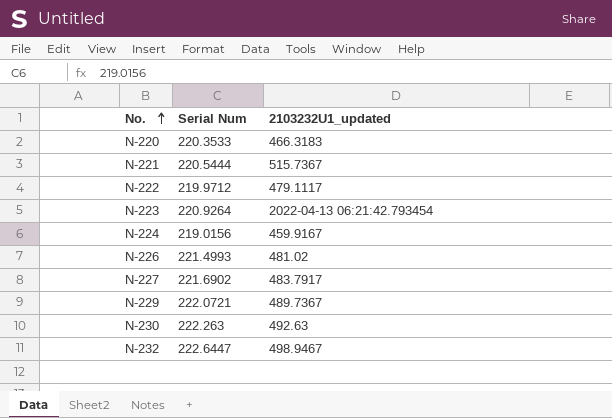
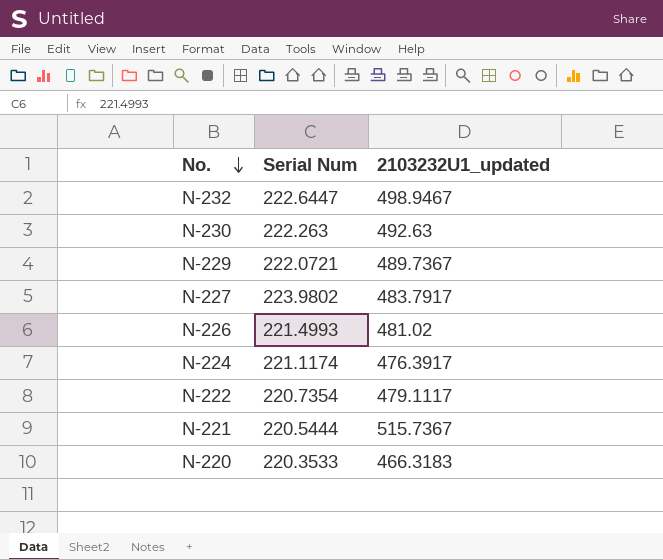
row order: No. ascending -> No. descending
row N-223: 220.9264 | 2022-04-13 06:21:42.793454 -> none
N-227 | Serial Num: 221.6902 -> 223.9802
N-224 | Serial Num: 219.0156 -> 221.1174
N-224 | 2103232U1_updated: 459.9167 -> 476.3917
N-222 | Serial Num: 219.9712 -> 220.7354

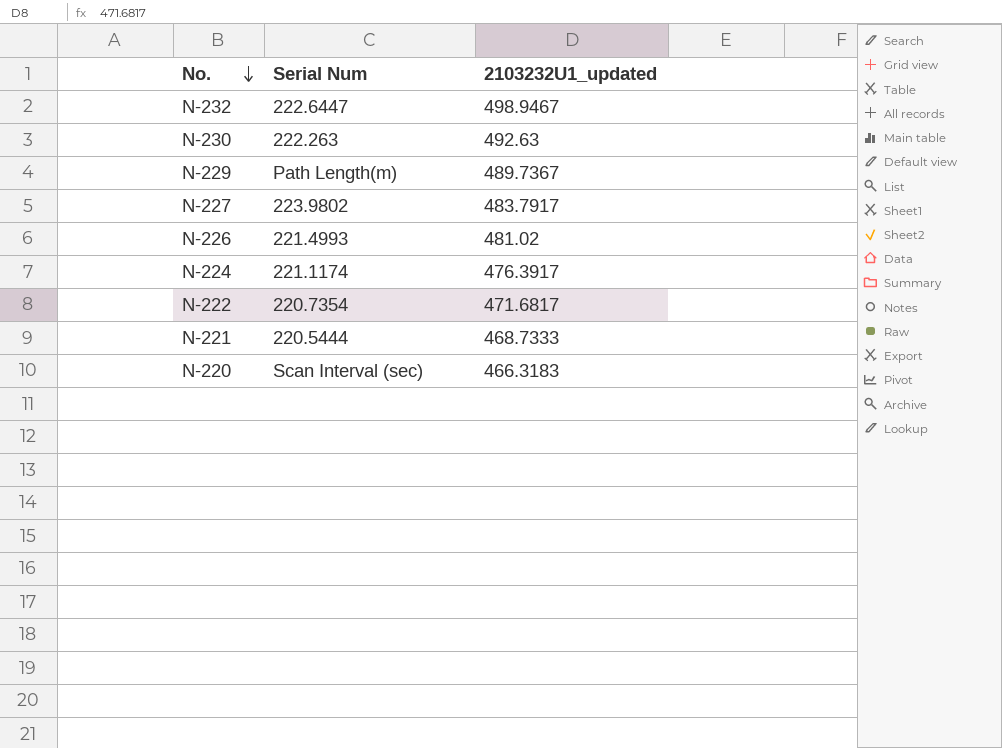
N-229 | Serial Num: 222.0721 -> Path Length(m)
N-222 | 2103232U1_updated: 479.1117 -> 471.6817
N-221 | 2103232U1_updated: 515.7367 -> 468.7333
N-220 | Serial Num: 220.3533 -> Scan Interval (sec)

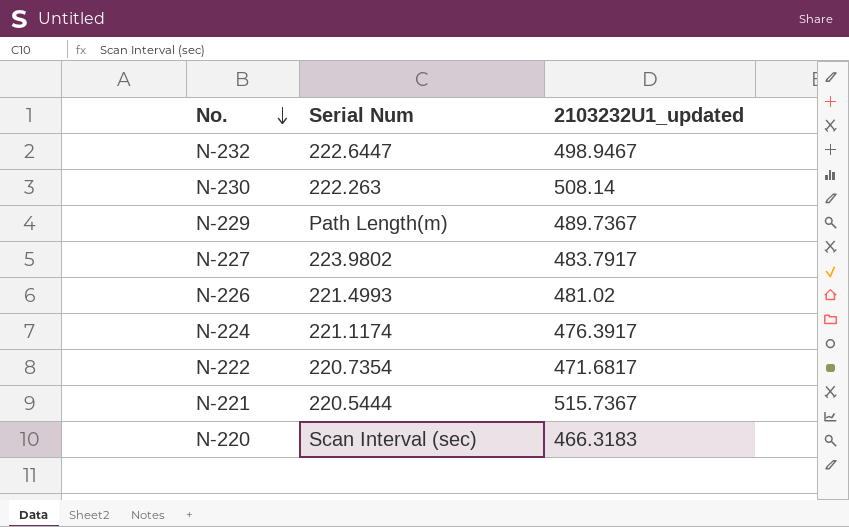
N-230 | 2103232U1_updated: 492.63 -> 508.14
N-221 | 2103232U1_updated: 468.7333 -> 515.7367

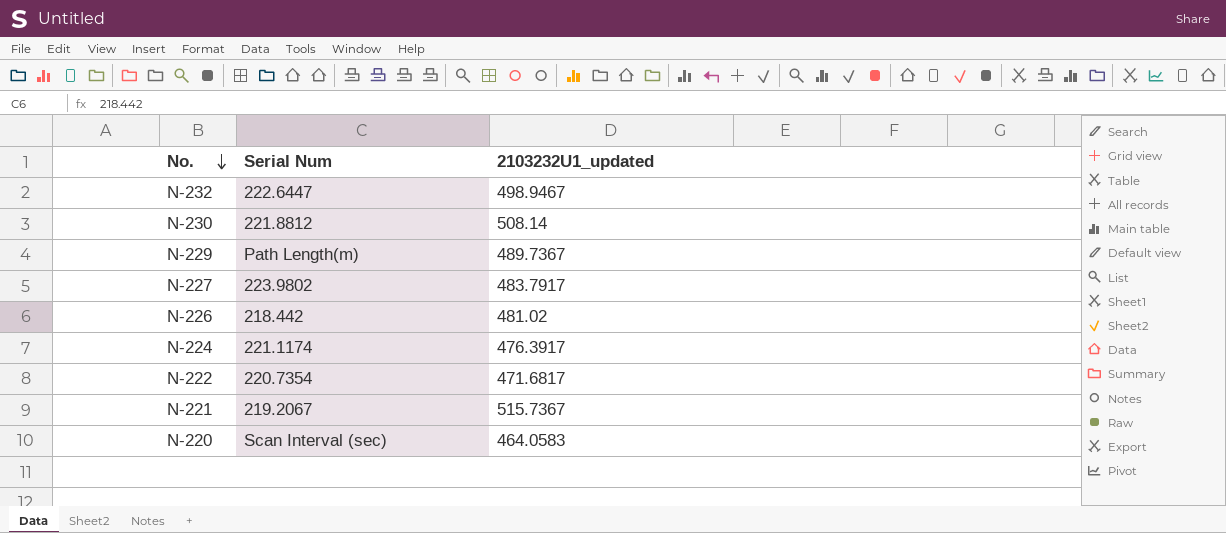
N-230 | Serial Num: 222.263 -> 221.8812
N-226 | Serial Num: 221.4993 -> 218.442
N-221 | Serial Num: 220.5444 -> 219.2067
N-220 | 2103232U1_updated: 466.3183 -> 464.0583

